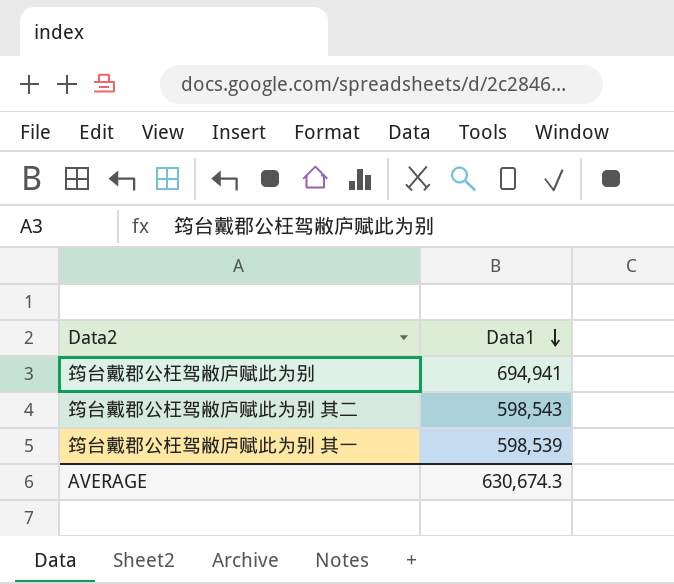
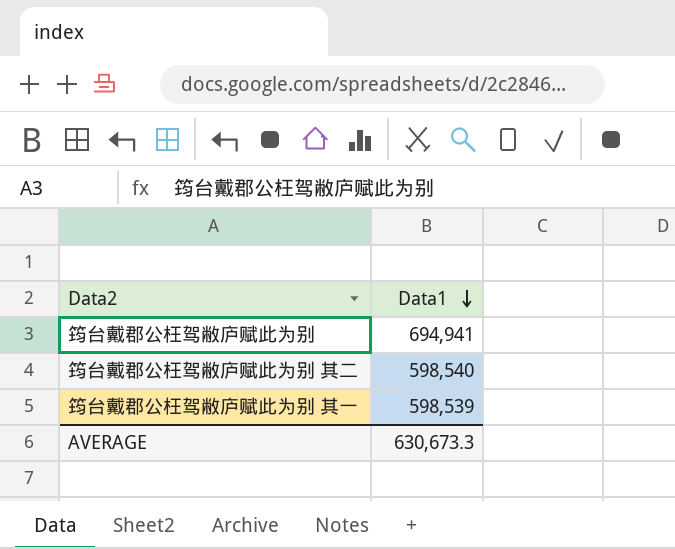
筠台戴郡公枉驾敝庐赋此为别 其二 | Data1: 598,543 -> 598,540
AVERAGE | Data1: 630,674.3 -> 630,673.3

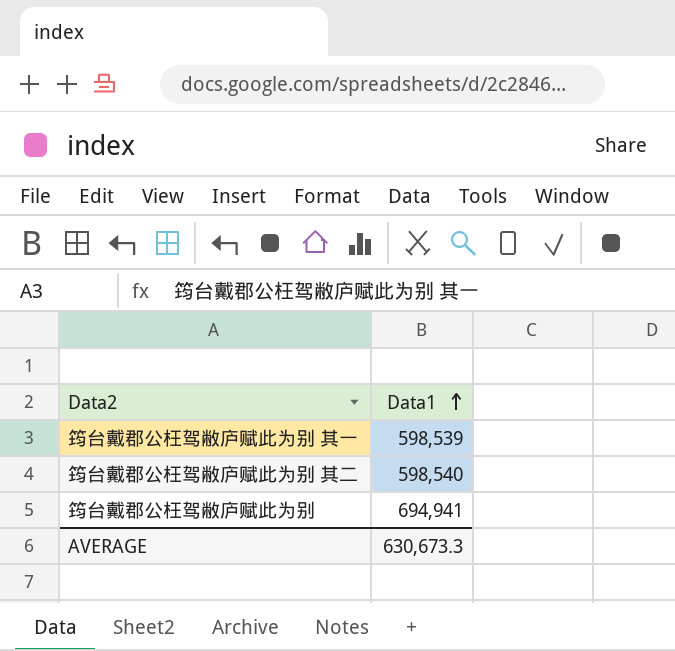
row order: Data1 descending -> Data1 ascending

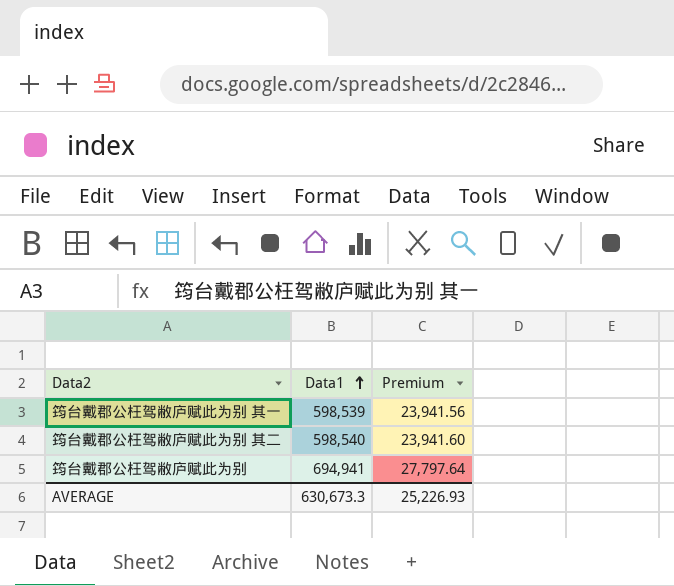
column Premium | formula: none -> [Data1] * 0.04

